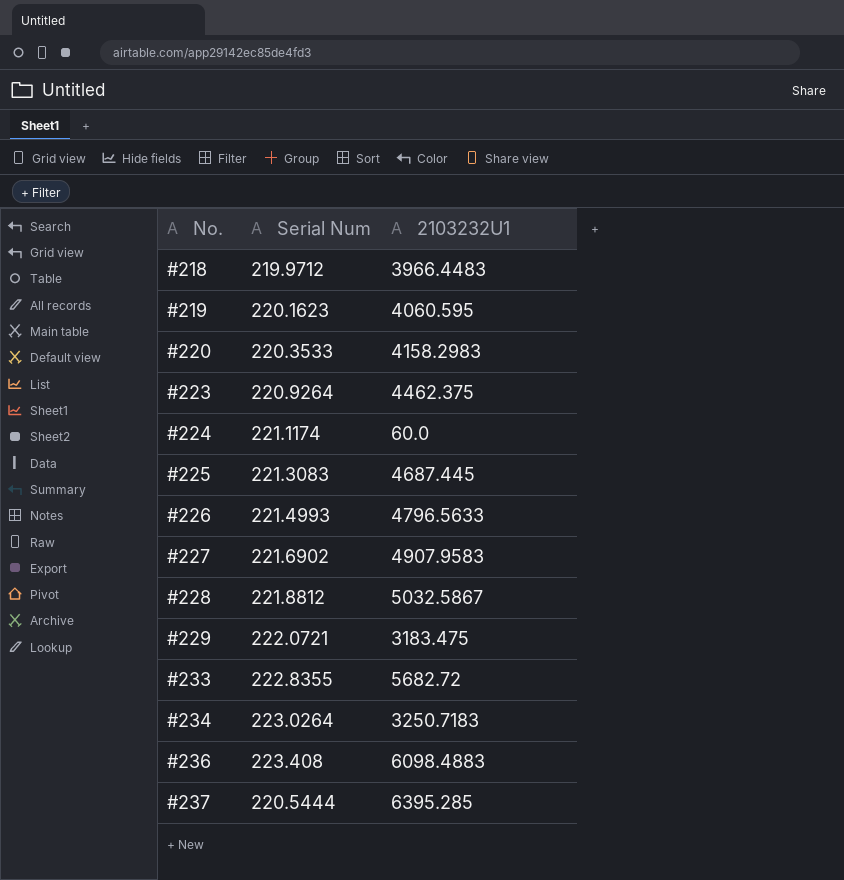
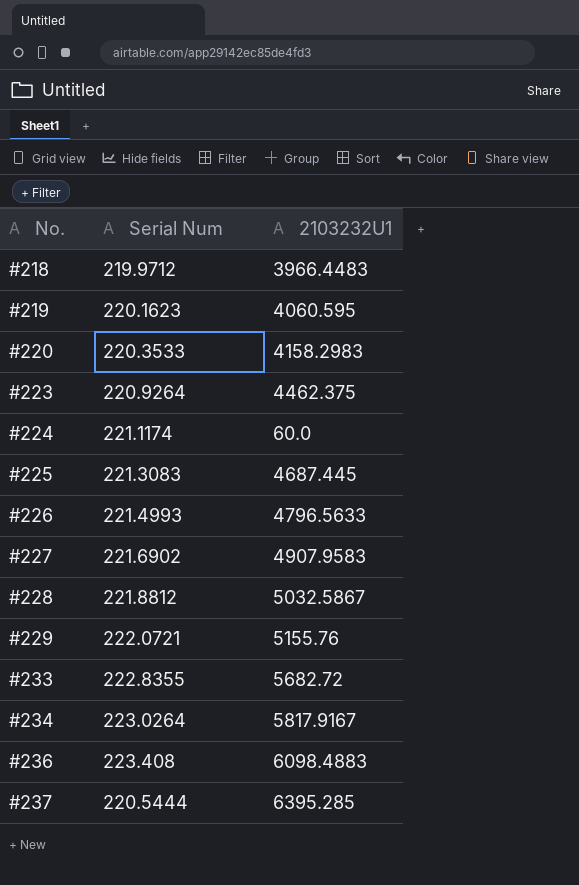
#229 | 2103232U1: 3183.475 -> 5155.76
#234 | 2103232U1: 3250.7183 -> 5817.9167

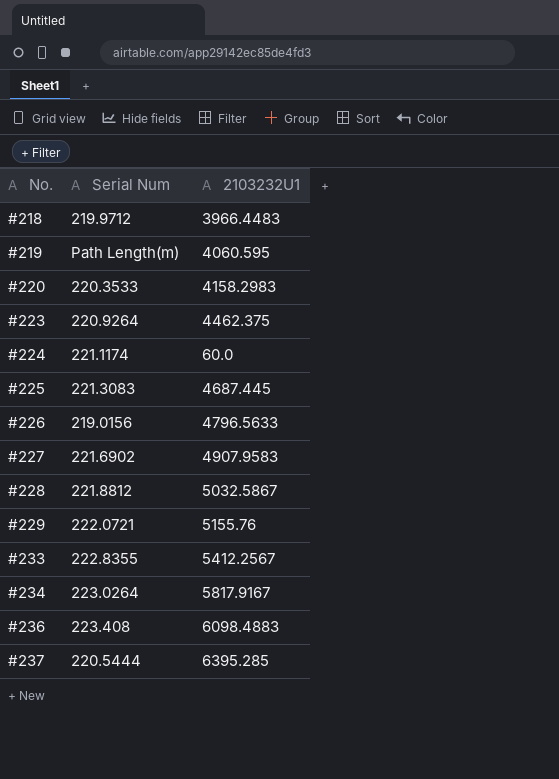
#219 | Serial Num: 220.1623 -> Path Length(m)
#226 | Serial Num: 221.4993 -> 219.0156
#233 | 2103232U1: 5682.72 -> 5412.2567

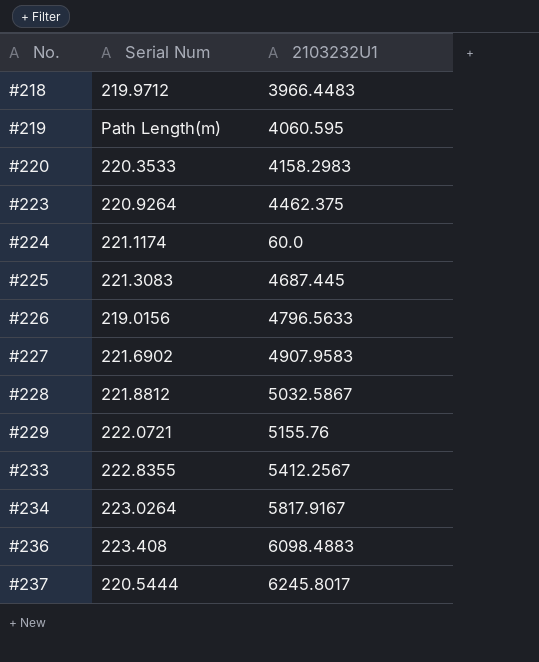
#237 | 2103232U1: 6395.285 -> 6245.8017

